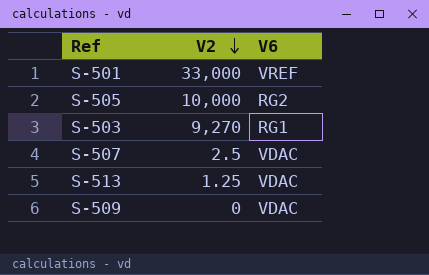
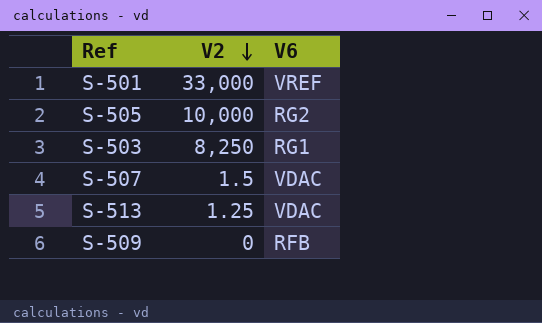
S-503 | V2: 9,270 -> 8,250
S-507 | V2: 2.5 -> 1.5
S-509 | V6: VDAC -> RFB

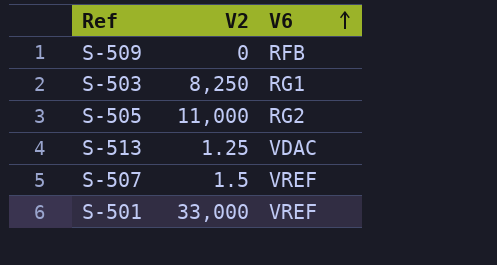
row order: V2 descending -> V6 ascending
S-505 | V2: 10,000 -> 11,000
S-507 | V6: VDAC -> VREF

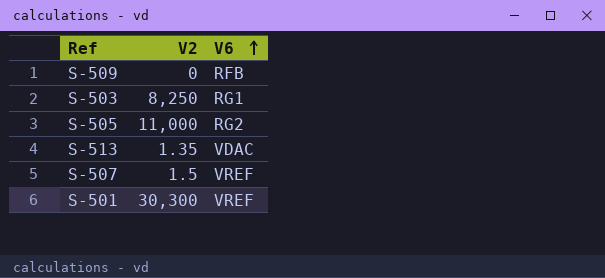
S-513 | V2: 1.25 -> 1.35
S-501 | V2: 33,000 -> 30,300

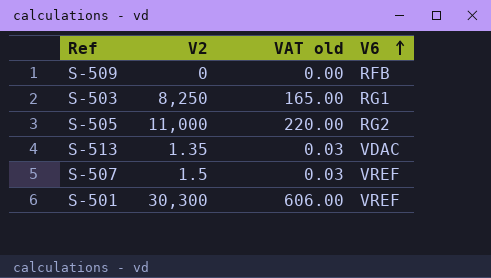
column VAT old | formula: none -> [V2] * 0.02

